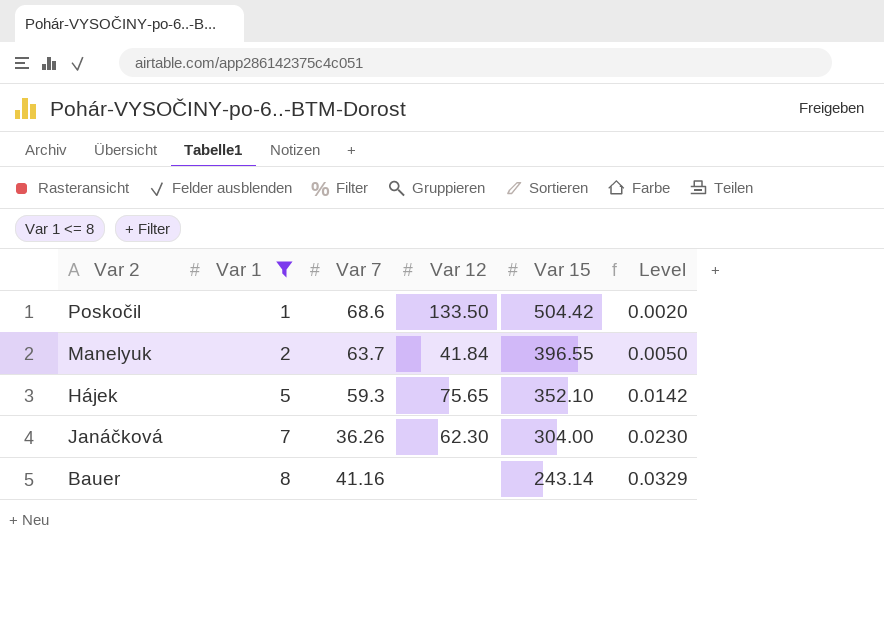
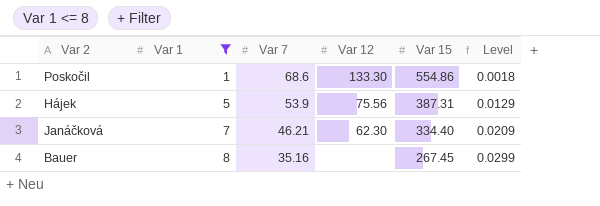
row Manelyuk: 2 | 63.7 | 41.84 | 396.55 | 0.0050 -> none
Poskočil | Var 12: 133.50 -> 133.30
Poskočil | Var 15: 504.42 -> 554.86
Poskočil | Level: 0.0020 -> 0.0018
Hájek | Var 7: 59.3 -> 53.9
Hájek | Var 12: 75.65 -> 75.56
Hájek | Var 15: 352.10 -> 387.31
Hájek | Level: 0.0142 -> 0.0129
Janáčková | Var 7: 36.26 -> 46.21
Janáčková | Var 15: 304.00 -> 334.40
Janáčková | Level: 0.0230 -> 0.0209
Bauer | Var 7: 41.16 -> 35.16
Bauer | Var 15: 243.14 -> 267.45
Bauer | Level: 0.0329 -> 0.0299

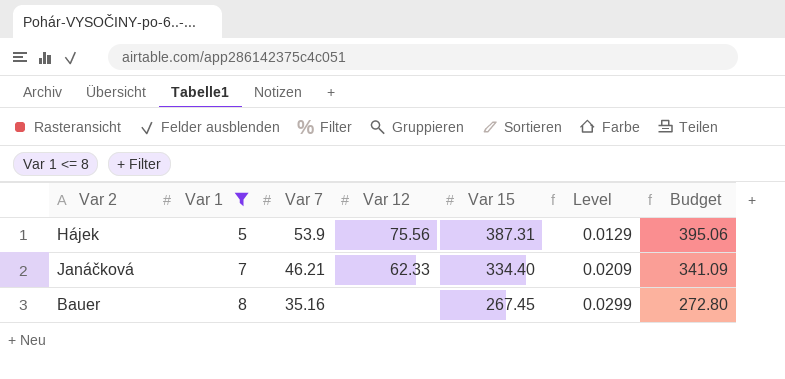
column Budget | formula: none -> [Var 15] * 1.02
row Poskočil: 1 | 68.6 | 133.30 | 554.86 | 0.0018 -> none
Janáčková | Var 12: 62.30 -> 62.33

